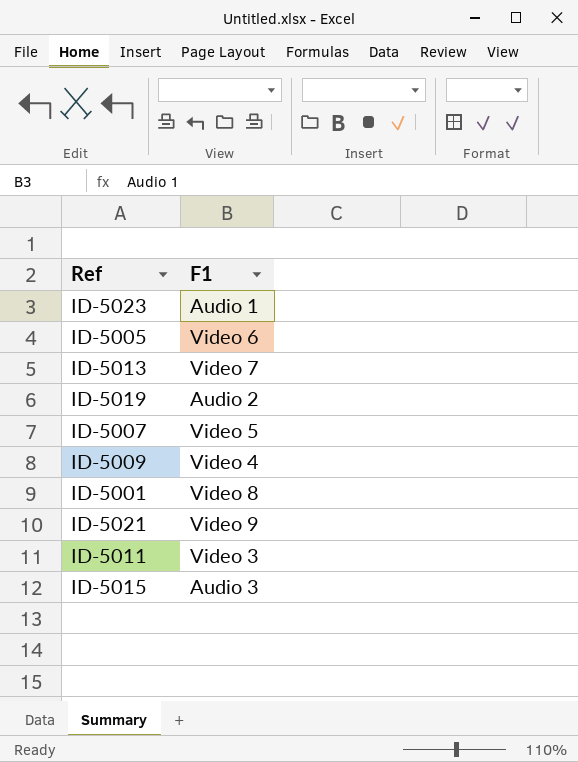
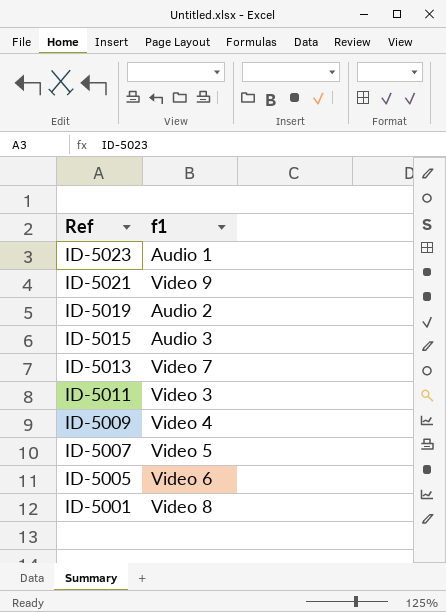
row order: none -> Ref descending
column name: F1 -> f1

